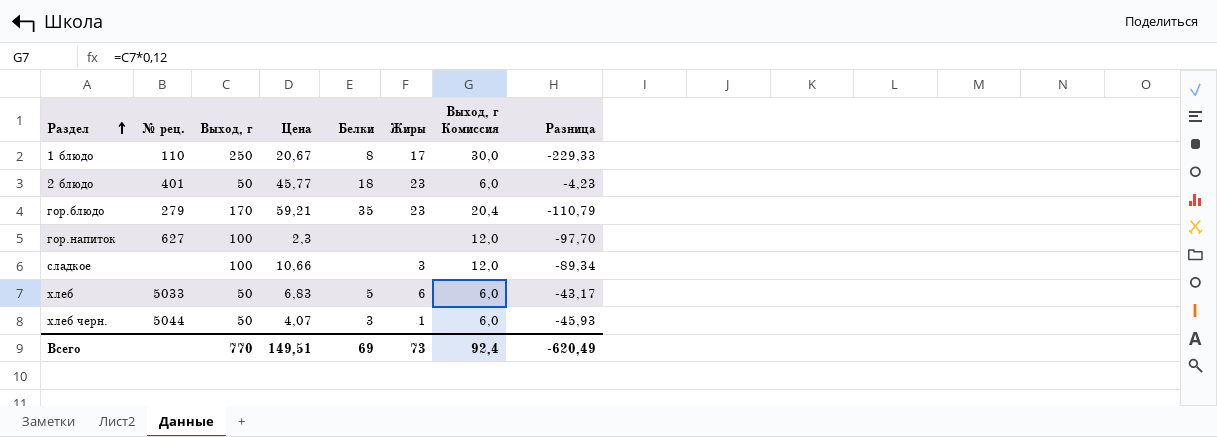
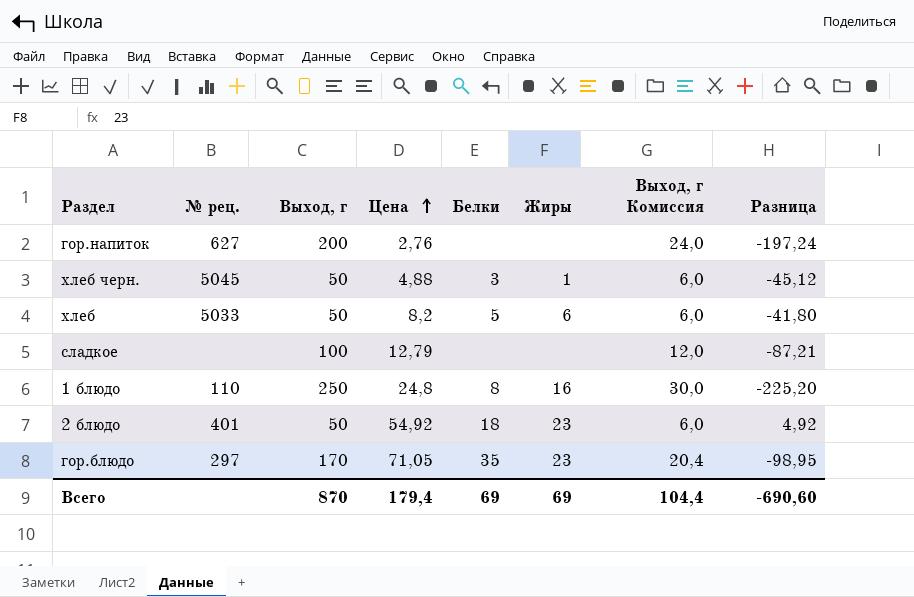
row order: Раздел ascending -> Цена ascending
гор.напиток | Выход, г: 100 -> 200
гор.напиток | Цена: 2,3 -> 2,76
гор.напиток | Выход, г Комиссия: 12,0 -> 24,0
гор.напиток | Разница: -97,70 -> -197,24
хлеб черн. | № рец.: 5044 -> 5045
хлеб черн. | Цена: 4,07 -> 4,88
хлеб черн. | Разница: -45,93 -> -45,12
хлеб | Цена: 6,83 -> 8,2
хлеб | Разница: -43,17 -> -41,80
сладкое | Цена: 10,66 -> 12,79
сладкое | Жиры: 3 -> none
сладкое | Разница: -89,34 -> -87,21
1 блюдо | Цена: 20,67 -> 24,8
1 блюдо | Жиры: 17 -> 16
1 блюдо | Разница: -229,33 -> -225,20
2 блюдо | Цена: 45,77 -> 54,92
2 блюдо | Разница: -4,23 -> 4,92
гор.блюдо | № рец.: 279 -> 297
гор.блюдо | Цена: 59,21 -> 71,05
гор.блюдо | Разница: -110,79 -> -98,95
Всего | Выход, г: 770 -> 870
Всего | Цена: 149,51 -> 179,4
Всего | Жиры: 73 -> 69
Всего | Выход, г Комиссия: 92,4 -> 104,4
Всего | Разница: -620,49 -> -690,60

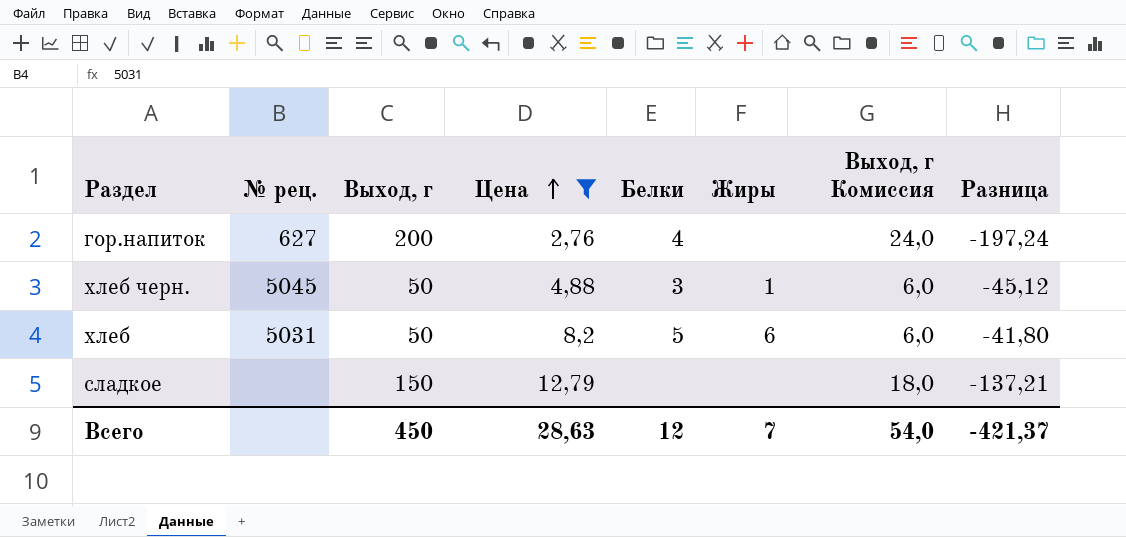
filter: none -> Цена <= 12,79
гор.напиток | Белки: none -> 4
хлеб | № рец.: 5033 -> 5031
сладкое | Выход, г: 100 -> 150
сладкое | Выход, г Комиссия: 12,0 -> 18,0
сладкое | Разница: -87,21 -> -137,21
Всего | Выход, г: 870 -> 450
Всего | Цена: 179,4 -> 28,63
Всего | Белки: 69 -> 12
Всего | Жиры: 69 -> 7
Всего | Выход, г Комиссия: 104,4 -> 54,0
Всего | Разница: -690,60 -> -421,37

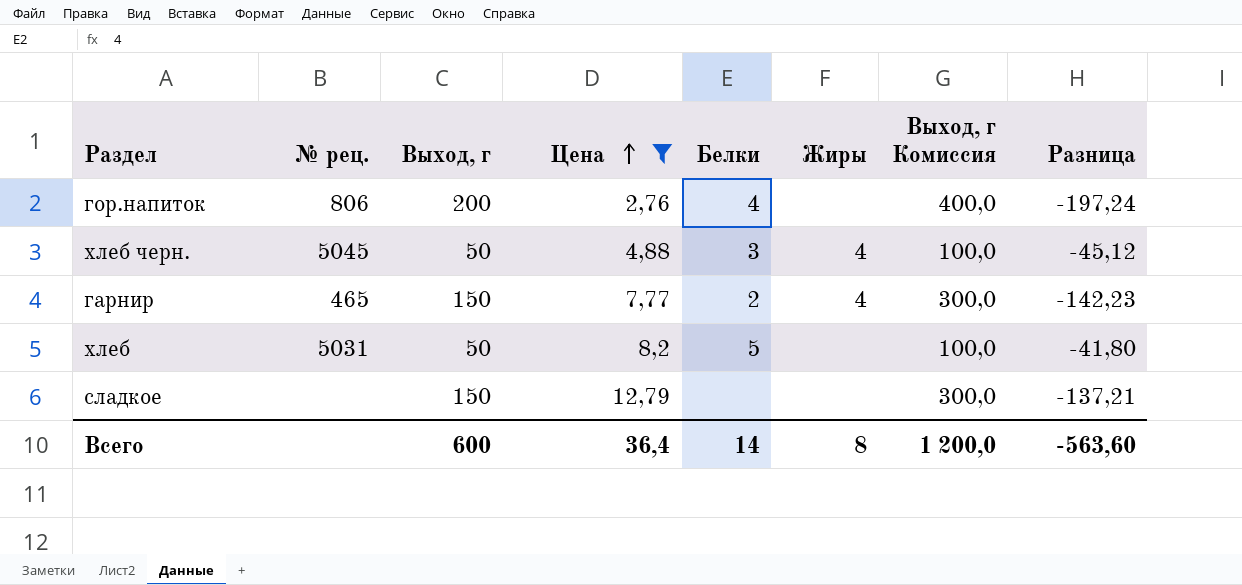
column Выход, г Комиссия | formula: [Выход, г] * 0,12 -> [Выход, г] * 2
гор.напиток | № рец.: 627 -> 806
хлеб черн. | Жиры: 1 -> 4
row гарнир: none -> 465 | 150 | 7,77 | 2 | 4 | 300,0 | -142,23
хлеб | Жиры: 6 -> none
Всего | Выход, г: 450 -> 600
Всего | Цена: 28,63 -> 36,4
Всего | Белки: 12 -> 14
Всего | Жиры: 7 -> 8
Всего | Выход, г Комиссия: 54,0 -> 1 200,0
Всего | Разница: -421,37 -> -563,60

